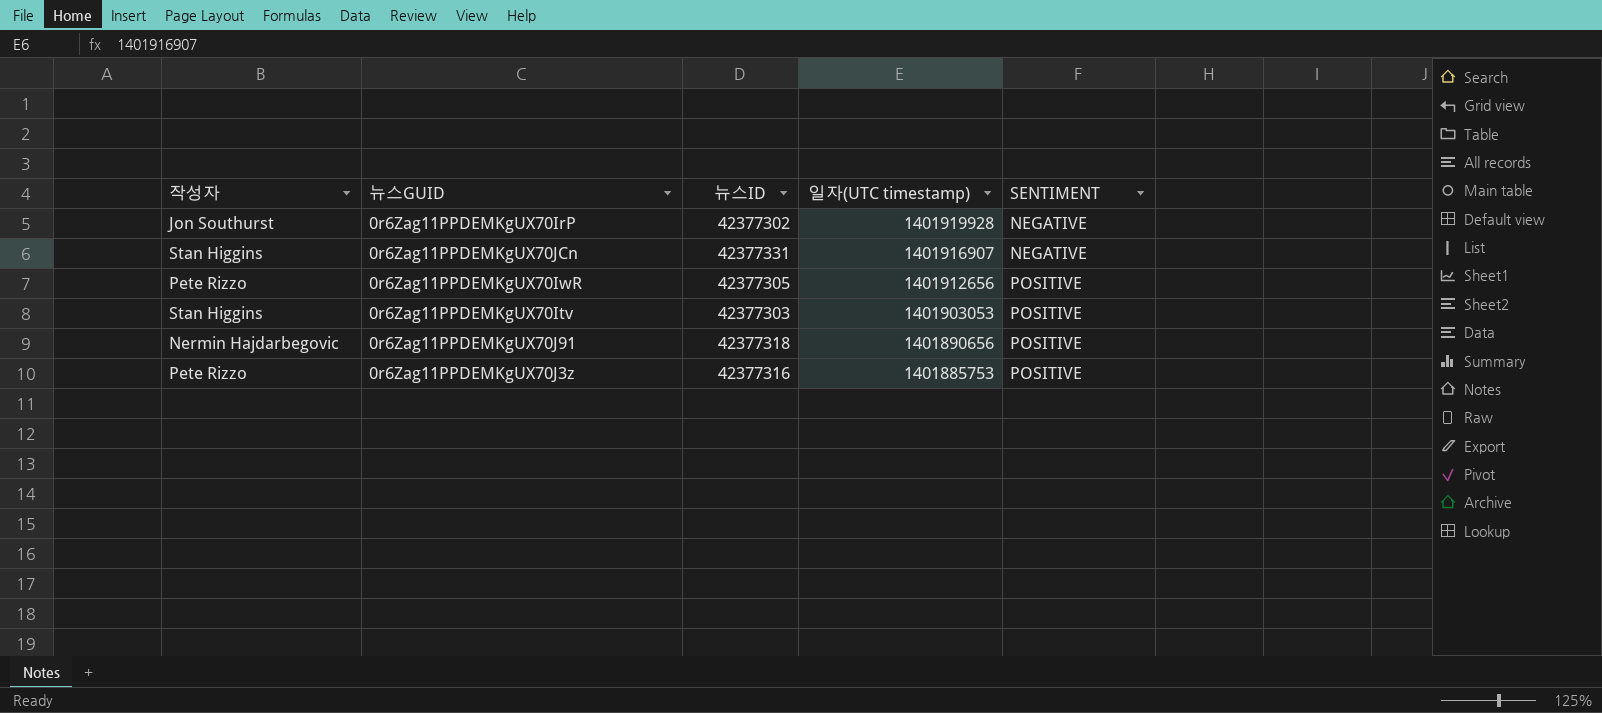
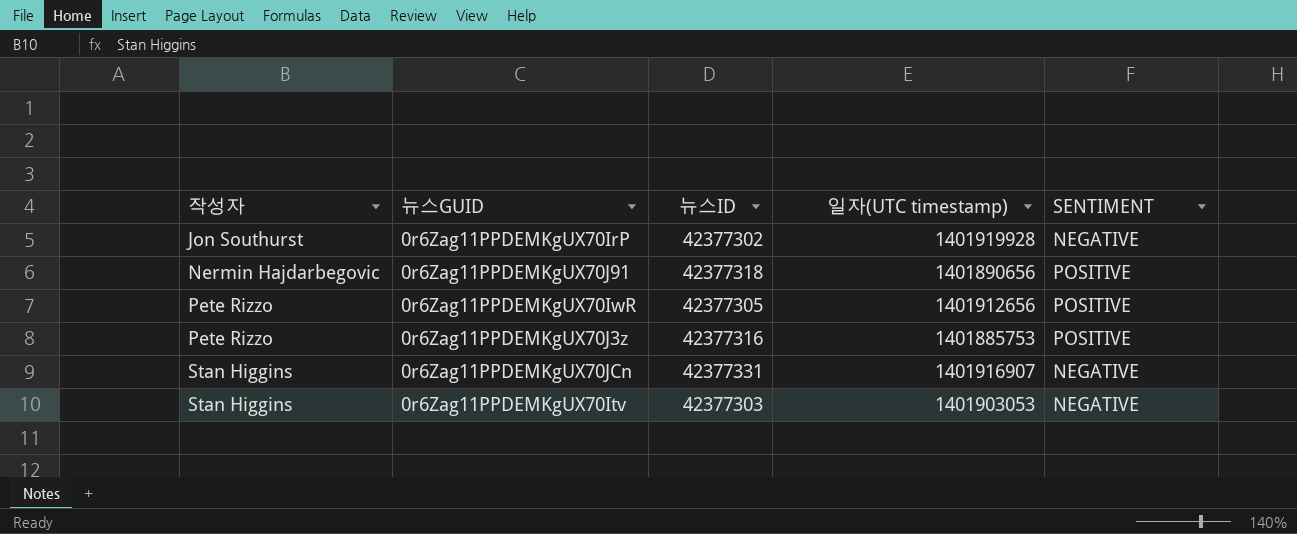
row order: 일자(UTC timestamp) descending -> 작성자 ascending
0r6Zag11PPDEMKgUX70Itv | SENTIMENT: POSITIVE -> NEGATIVE

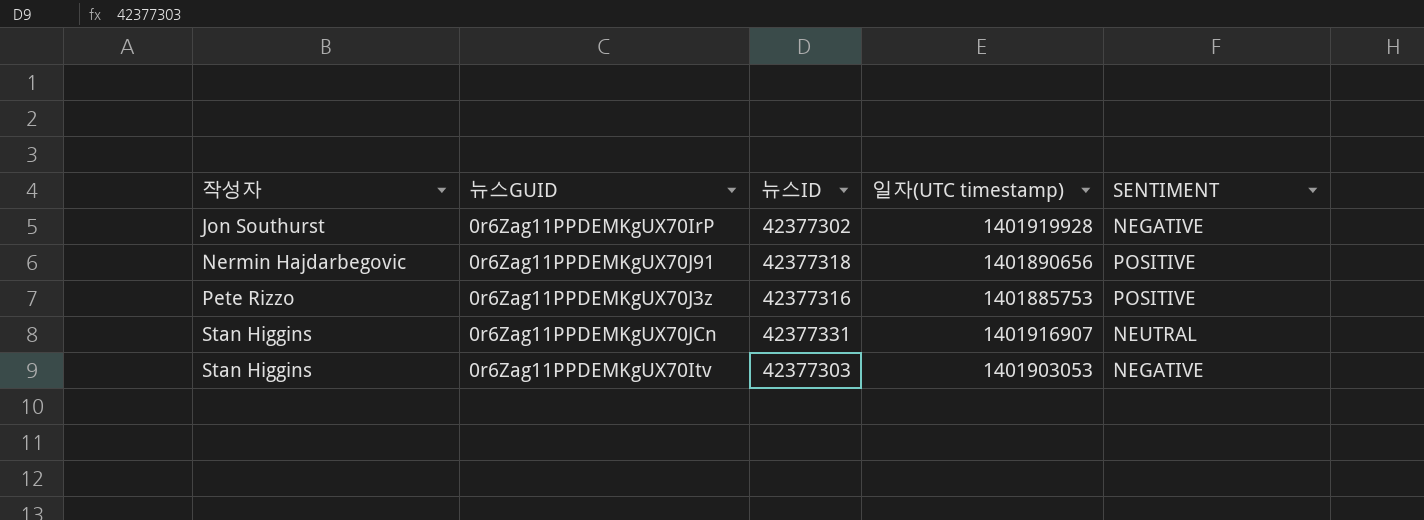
row 0r6Zag11PPDEMKgUX70IwR: Pete Rizzo | 42377305 | 1401912656 | POSITIVE -> none
0r6Zag11PPDEMKgUX70JCn | SENTIMENT: NEGATIVE -> NEUTRAL

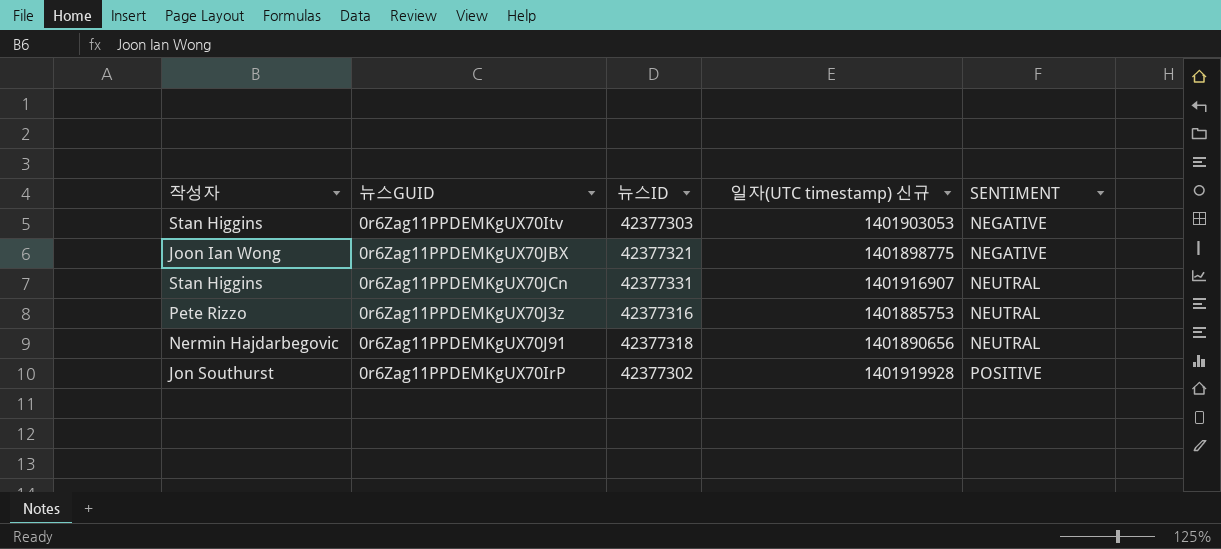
row order: 작성자 ascending -> SENTIMENT ascending
column name: 일자(UTC timestamp) -> 일자(UTC timestamp) 신규
row 0r6Zag11PPDEMKgUX70JBX: none -> Joon Ian Wong | 42377321 | 1401898775 | NEGATIVE
0r6Zag11PPDEMKgUX70J3z | SENTIMENT: POSITIVE -> NEUTRAL
0r6Zag11PPDEMKgUX70J91 | SENTIMENT: POSITIVE -> NEUTRAL
0r6Zag11PPDEMKgUX70IrP | SENTIMENT: NEGATIVE -> POSITIVE

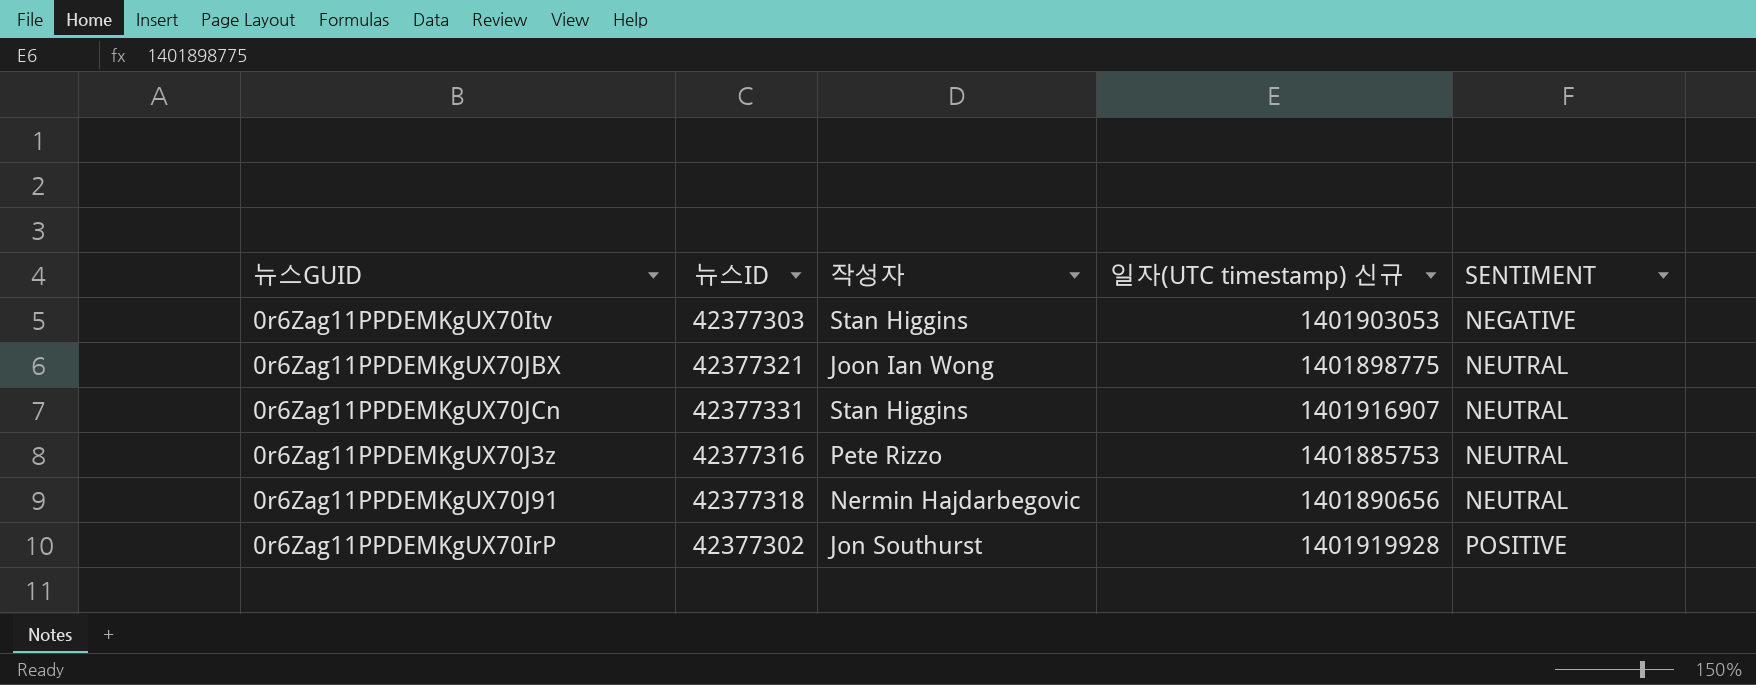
column 작성자 | position: 1 -> 3
0r6Zag11PPDEMKgUX70JBX | SENTIMENT: NEGATIVE -> NEUTRAL

